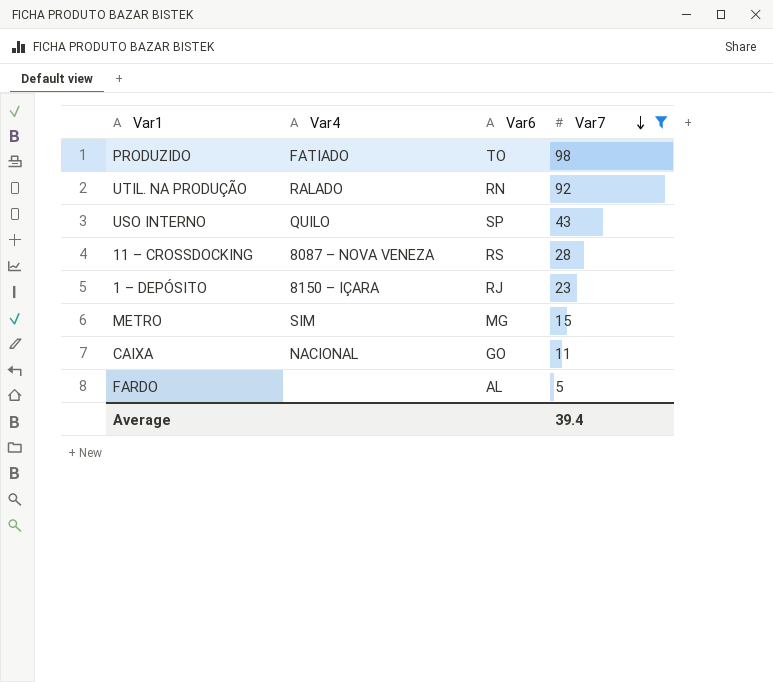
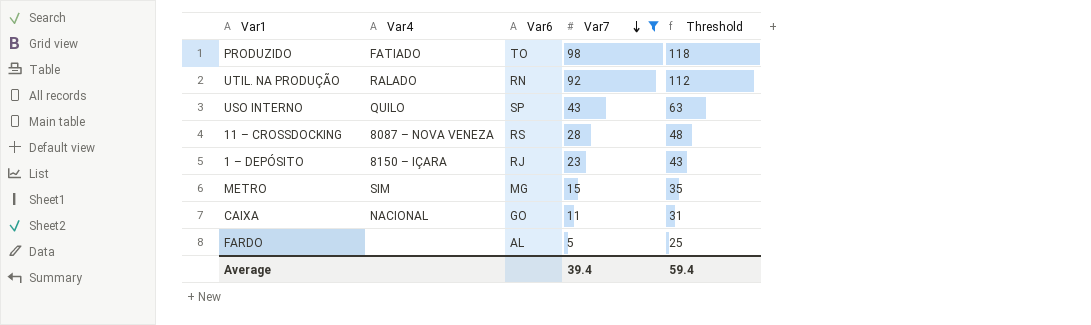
column Threshold | formula: none -> [Var7] + 20

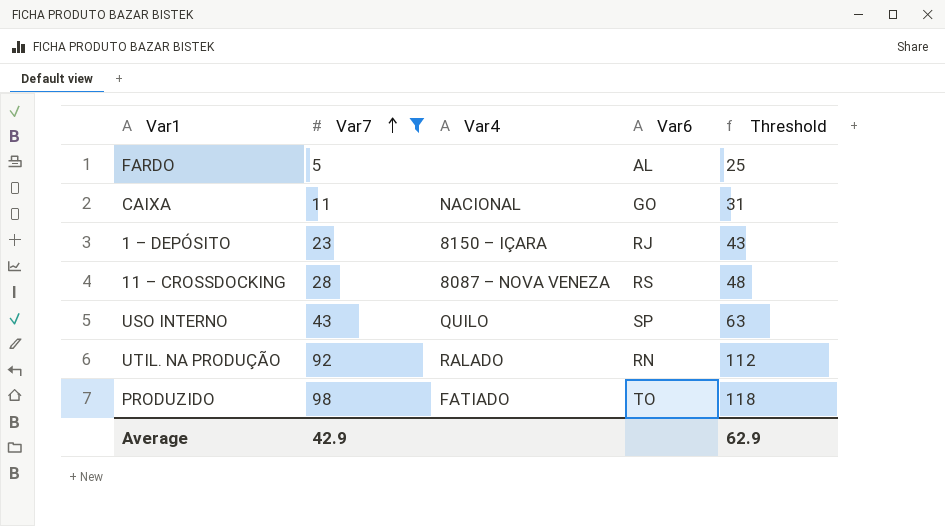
row order: Var7 descending -> Var7 ascending
column Var7 | position: 4 -> 2
row METRO: SIM | MG | 15 | 35 -> none
Average | Var7: 39.4 -> 42.9
Average | Threshold: 59.4 -> 62.9

